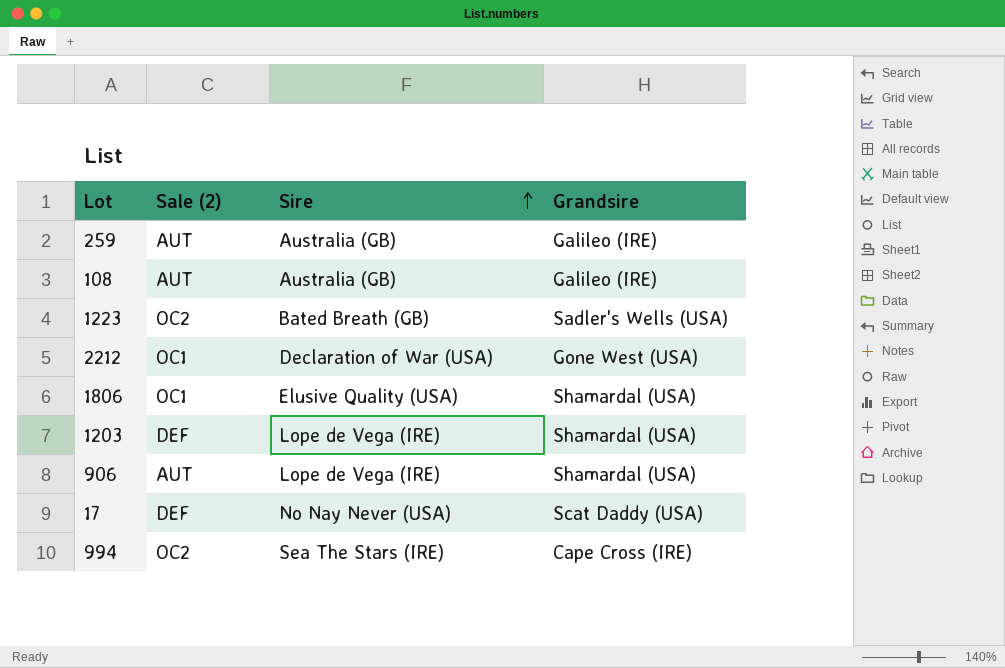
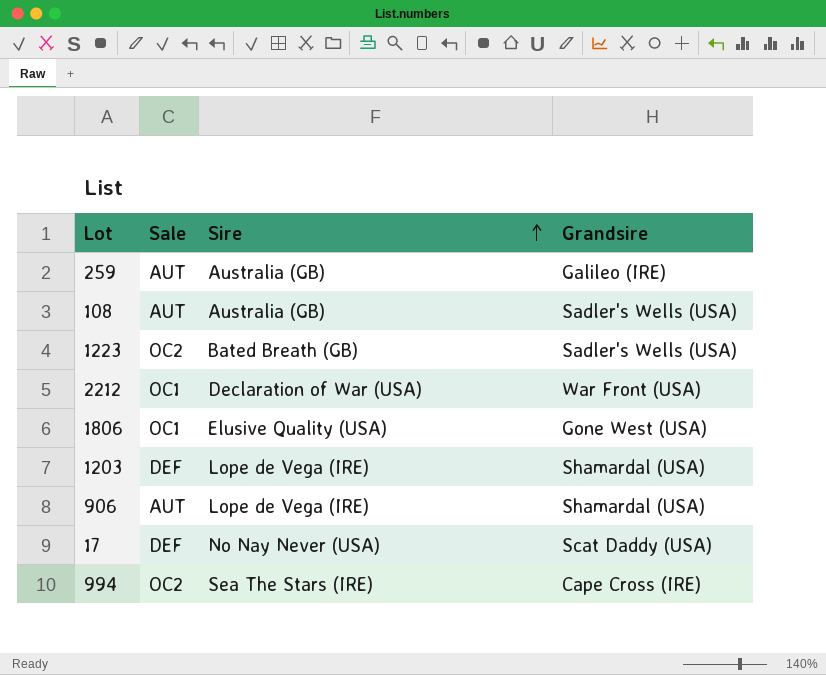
column name: Sale (2) -> Sale
108 | Grandsire: Galileo (IRE) -> Sadler's Wells (USA)
2212 | Grandsire: Gone West (USA) -> War Front (USA)
1806 | Grandsire: Shamardal (USA) -> Gone West (USA)

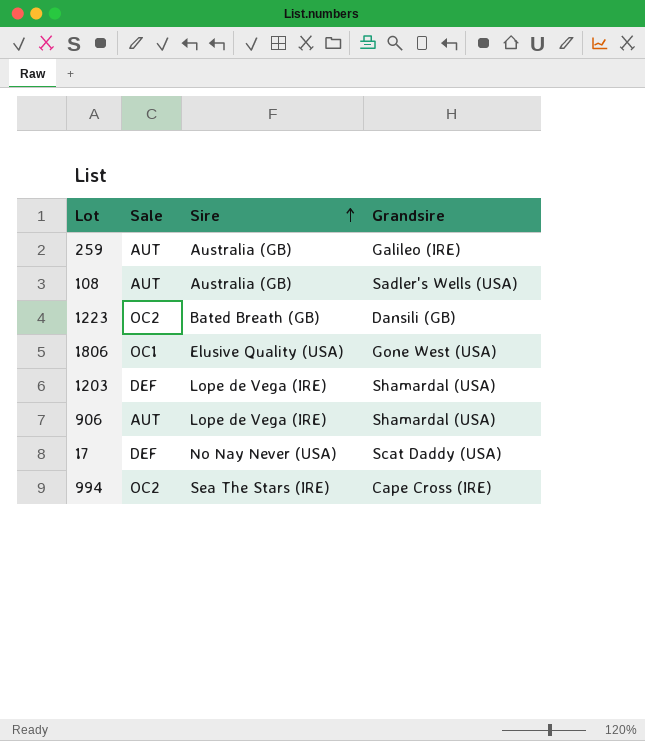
row 2212: OC1 | Declaration of War (USA) | War Front (USA) -> none
1223 | Grandsire: Sadler's Wells (USA) -> Dansili (GB)

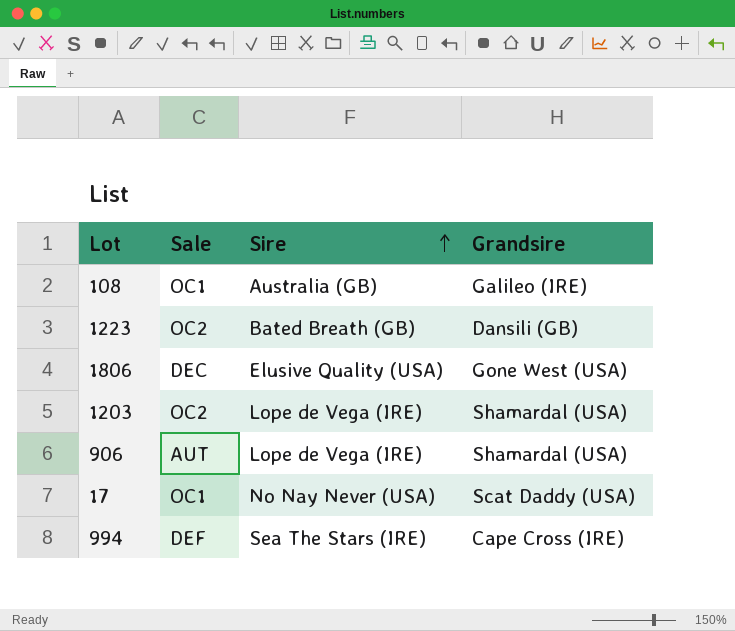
row 259: AUT | Australia (GB) | Galileo (IRE) -> none
108 | Sale: AUT -> OC1
108 | Grandsire: Sadler's Wells (USA) -> Galileo (IRE)
1806 | Sale: OC1 -> DEC
1203 | Sale: DEF -> OC2
17 | Sale: DEF -> OC1
994 | Sale: OC2 -> DEF

